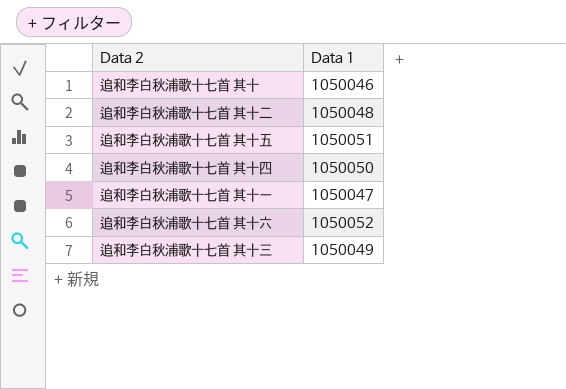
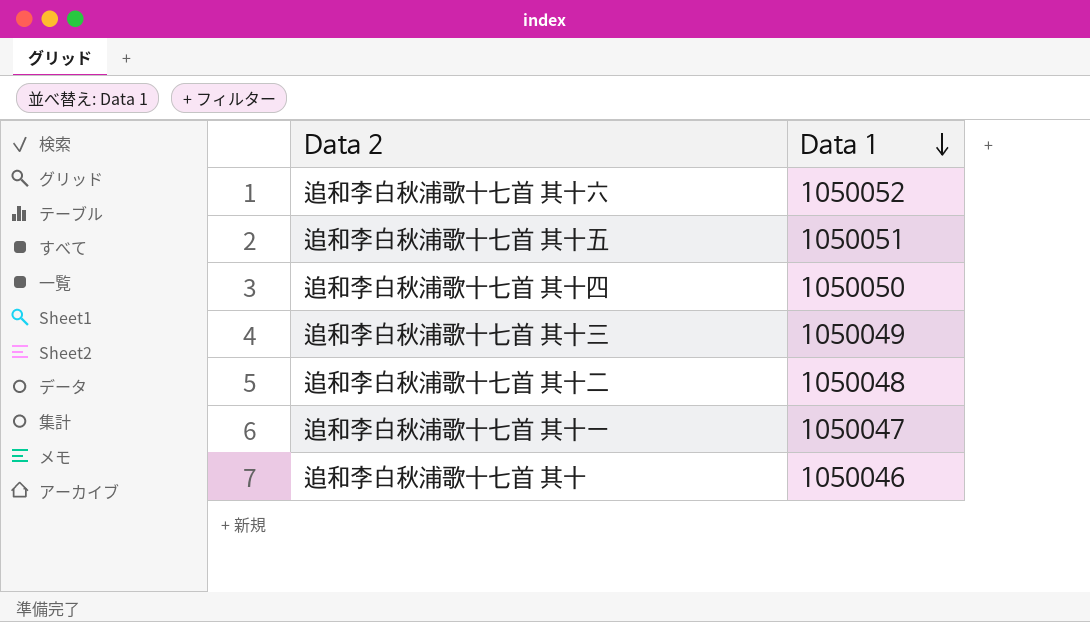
row order: none -> Data 1 descending

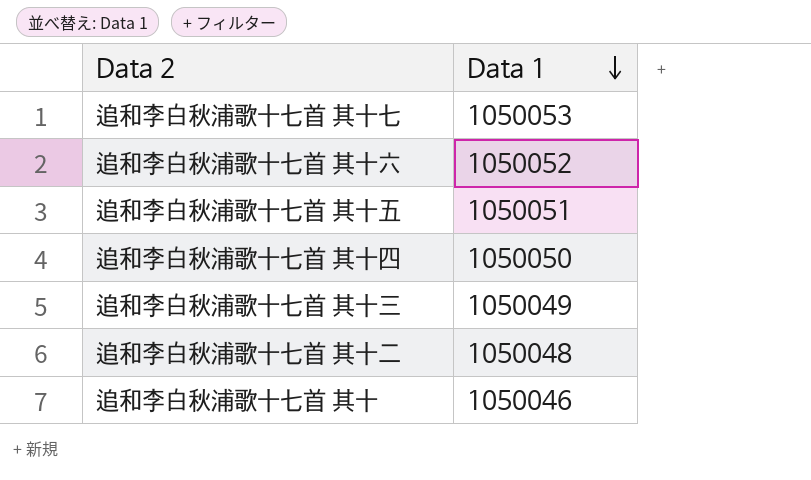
row 追和李白秋浦歌十七首 其十一: 1050047 -> none
row 追和李白秋浦歌十七首 其十七: none -> 1050053

